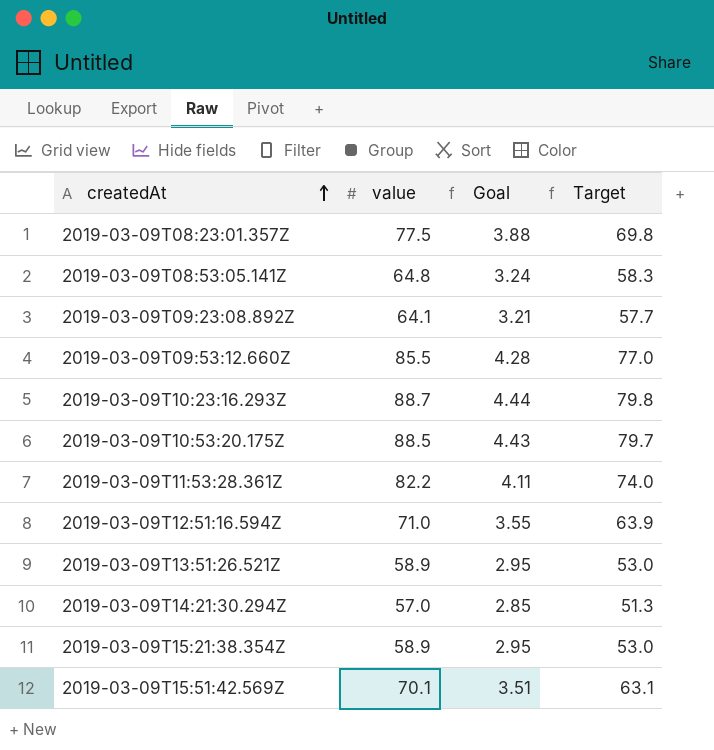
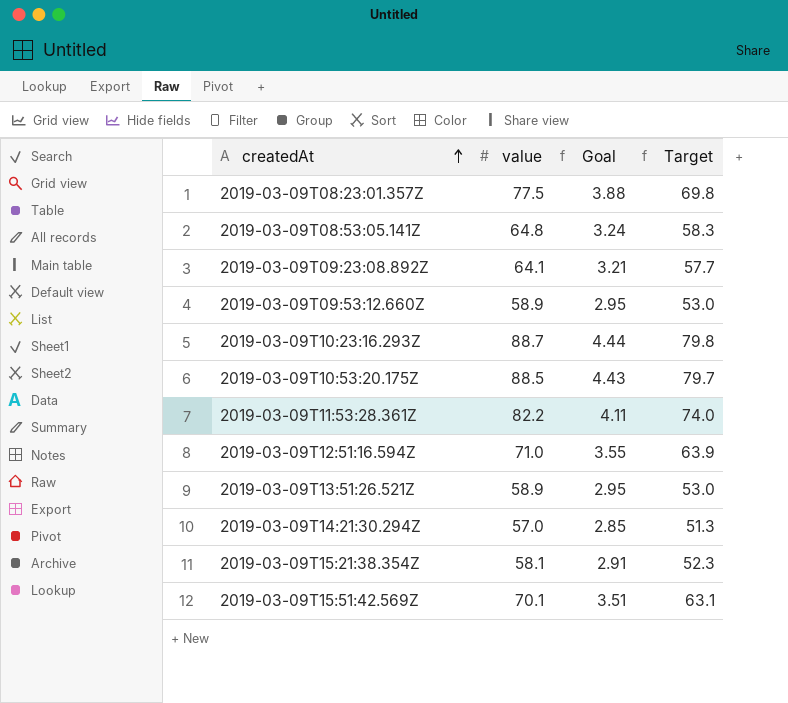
2019-03-09T09:53:12.660Z | value: 85.5 -> 58.9
2019-03-09T09:53:12.660Z | Goal: 4.28 -> 2.95
2019-03-09T09:53:12.660Z | Target: 77.0 -> 53.0
2019-03-09T15:21:38.354Z | value: 58.9 -> 58.1
2019-03-09T15:21:38.354Z | Goal: 2.95 -> 2.91
2019-03-09T15:21:38.354Z | Target: 53.0 -> 52.3

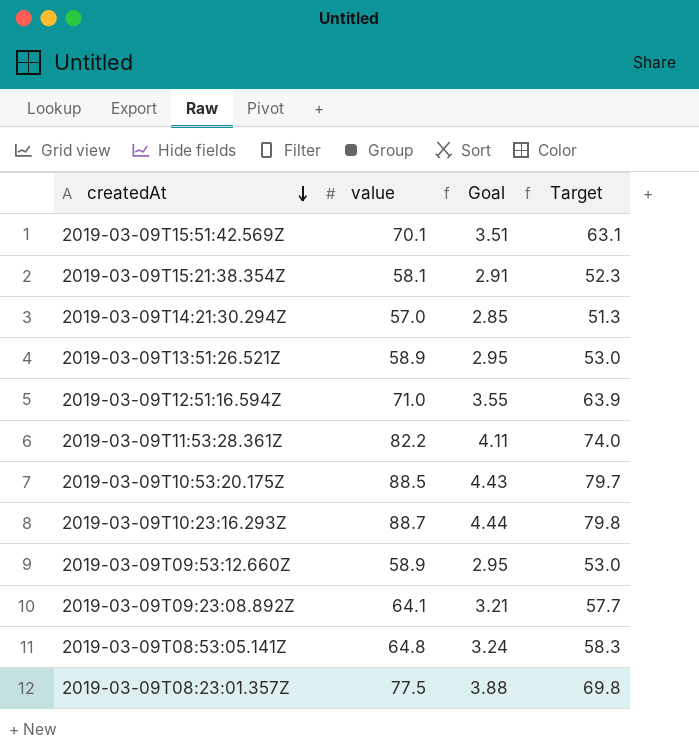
row order: createdAt ascending -> createdAt descending

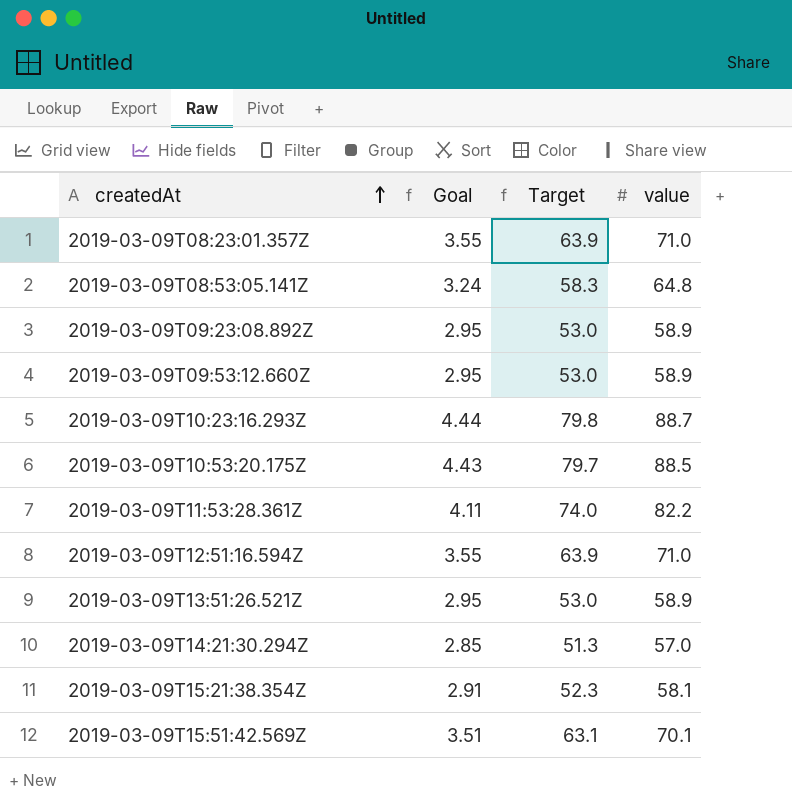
row order: createdAt descending -> createdAt ascending
column value | position: 2 -> 4
2019-03-09T08:23:01.357Z | Goal: 3.88 -> 3.55
2019-03-09T08:23:01.357Z | Target: 69.8 -> 63.9
2019-03-09T08:23:01.357Z | value: 77.5 -> 71.0
2019-03-09T09:23:08.892Z | Goal: 3.21 -> 2.95
2019-03-09T09:23:08.892Z | Target: 57.7 -> 53.0
2019-03-09T09:23:08.892Z | value: 64.1 -> 58.9

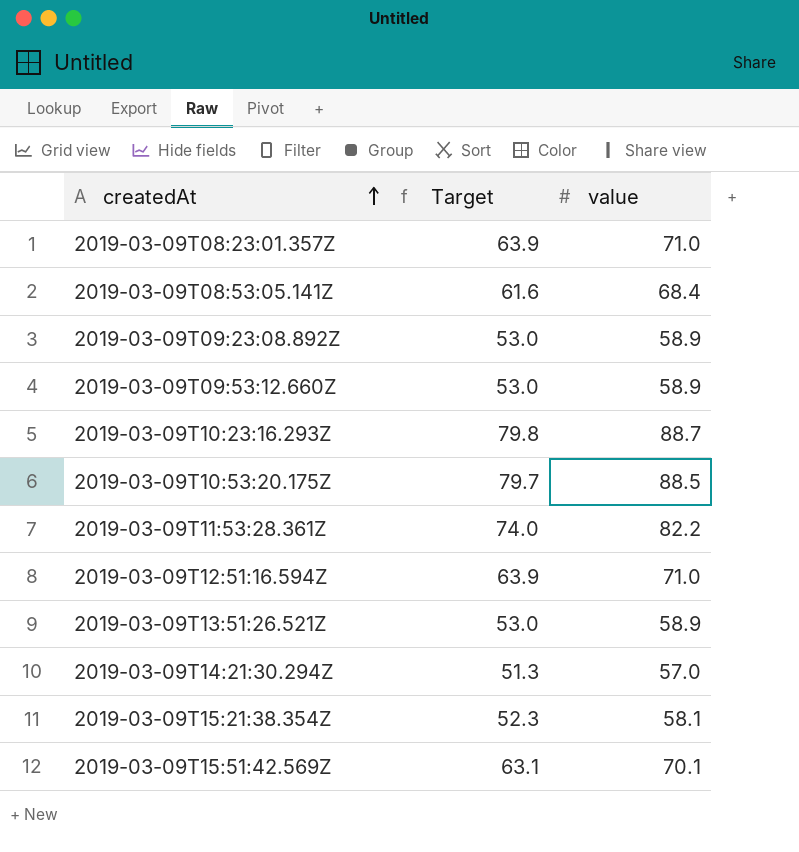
column Goal | formula: [value] * 0.05 -> none
2019-03-09T08:53:05.141Z | Target: 58.3 -> 61.6
2019-03-09T08:53:05.141Z | value: 64.8 -> 68.4

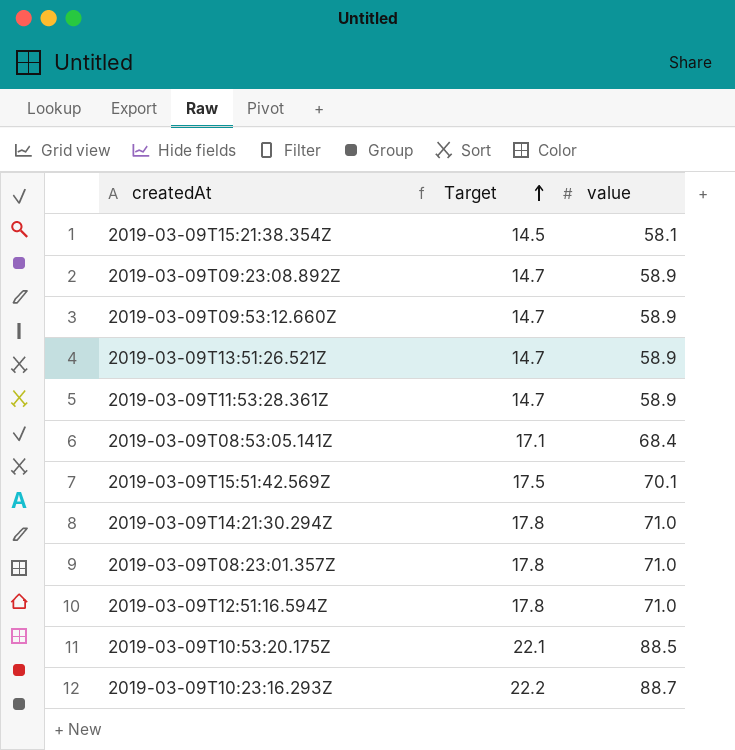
row order: createdAt ascending -> Target ascending
column Target | formula: [value] * 0.9 -> [value] * 0.25
2019-03-09T11:53:28.361Z | value: 82.2 -> 58.9
2019-03-09T14:21:30.294Z | value: 57.0 -> 71.0

